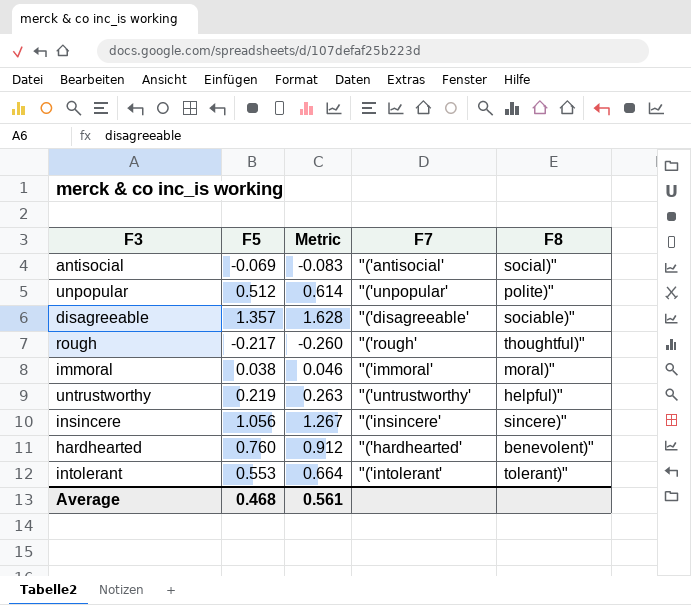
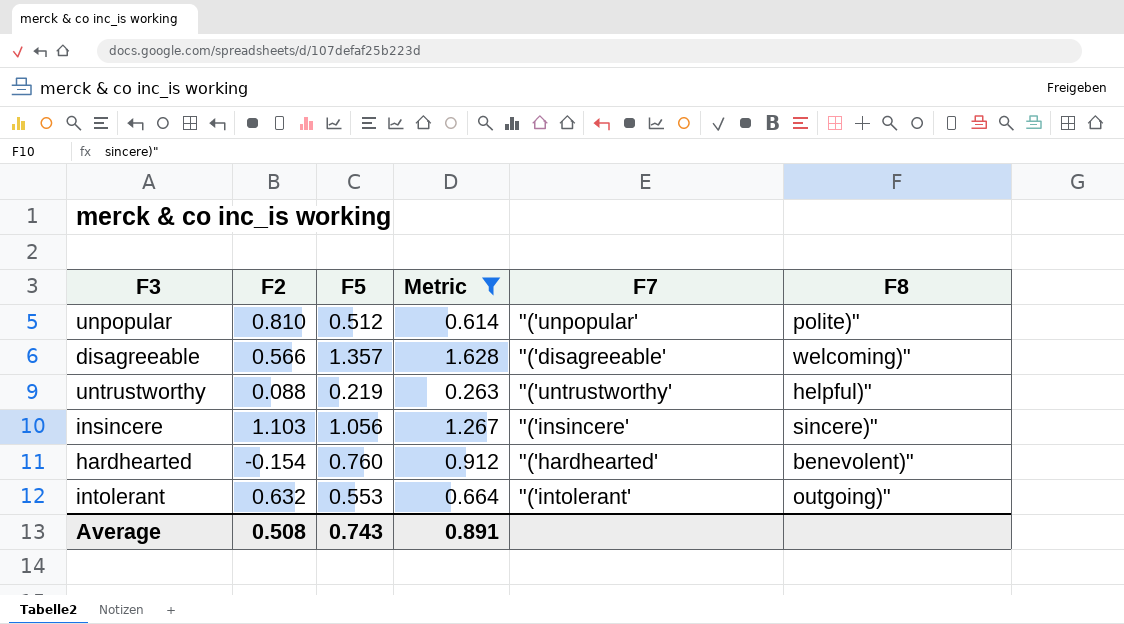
filter: none -> Metric >= 0.263
column F2 | position: none -> 2
disagreeable | F8: sociable)" -> welcoming)"
intolerant | F8: tolerant)" -> outgoing)"
Average | F5: 0.468 -> 0.743
Average | Metric: 0.561 -> 0.891

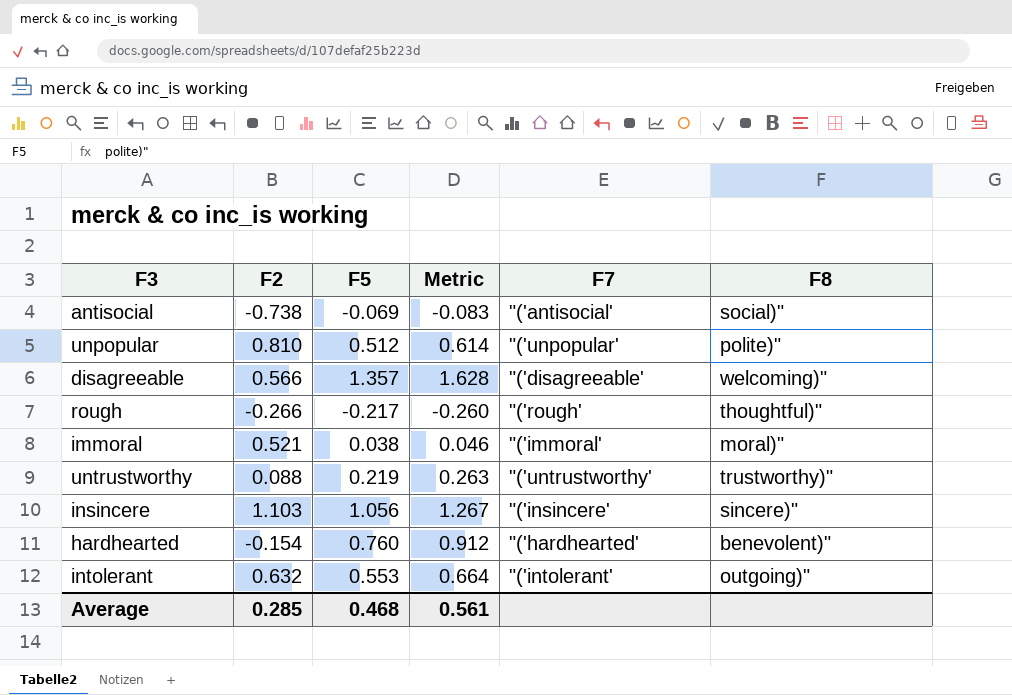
filter: Metric >= 0.263 -> none
untrustworthy | F8: helpful)" -> trustworthy)"
Average | F2: 0.508 -> 0.285
Average | F5: 0.743 -> 0.468
Average | Metric: 0.891 -> 0.561

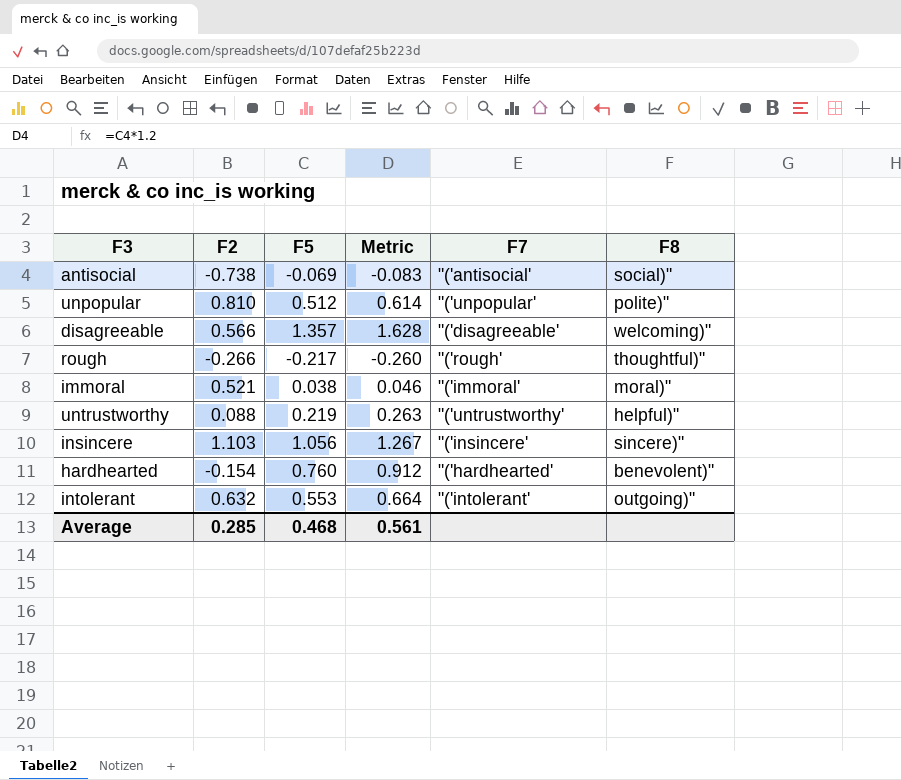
untrustworthy | F8: trustworthy)" -> helpful)"

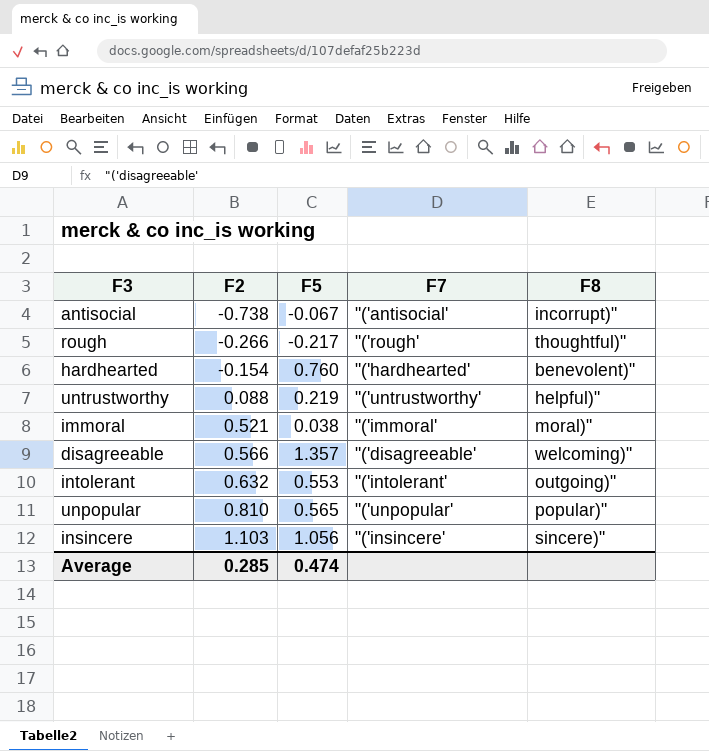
row order: none -> F2 ascending
column Metric | formula: [F5] * 1.2 -> none
antisocial | F5: -0.069 -> -0.067
antisocial | F8: social)" -> incorrupt)"
unpopular | F5: 0.512 -> 0.565
unpopular | F8: polite)" -> popular)"
Average | F5: 0.468 -> 0.474

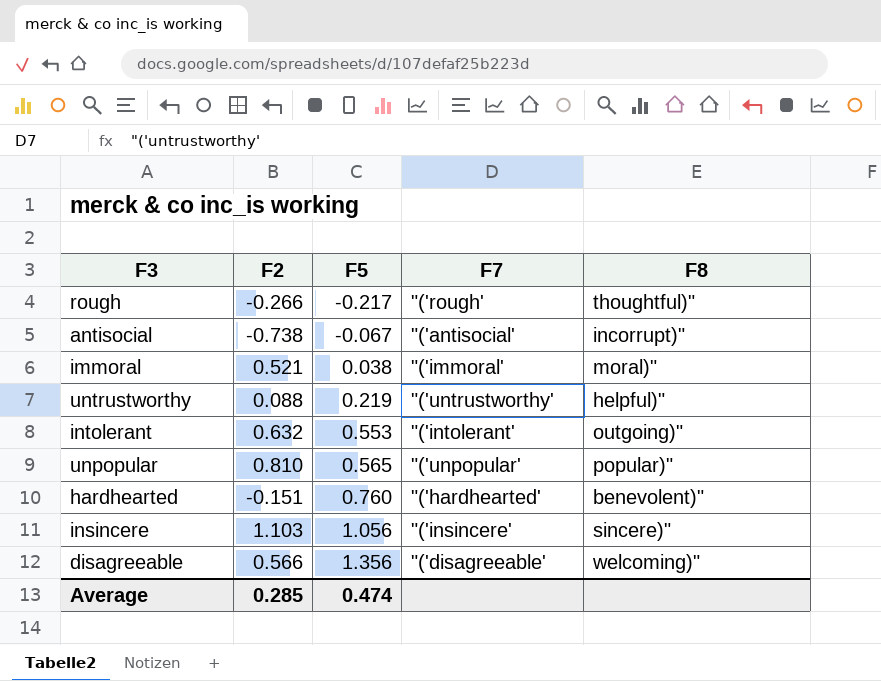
row order: F2 ascending -> F5 ascending
hardhearted | F2: -0.154 -> -0.151
disagreeable | F5: 1.357 -> 1.356

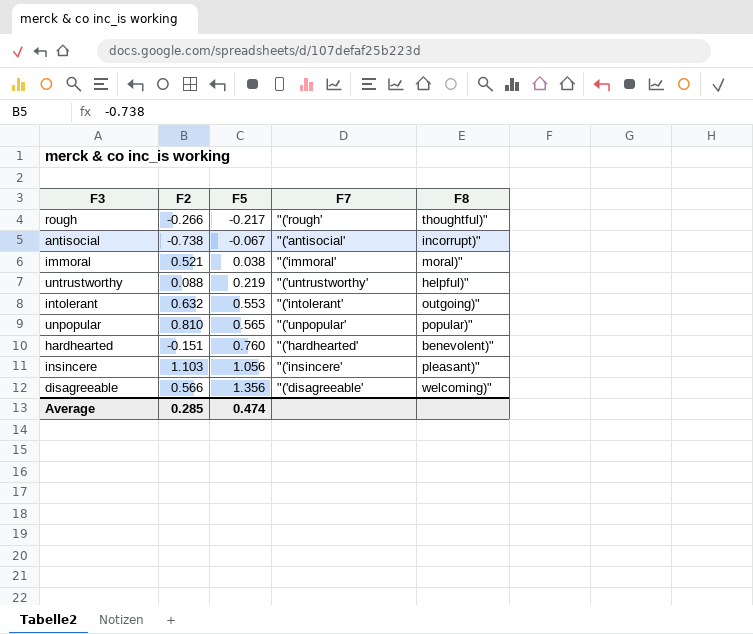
insincere | F8: sincere)" -> pleasant)"

